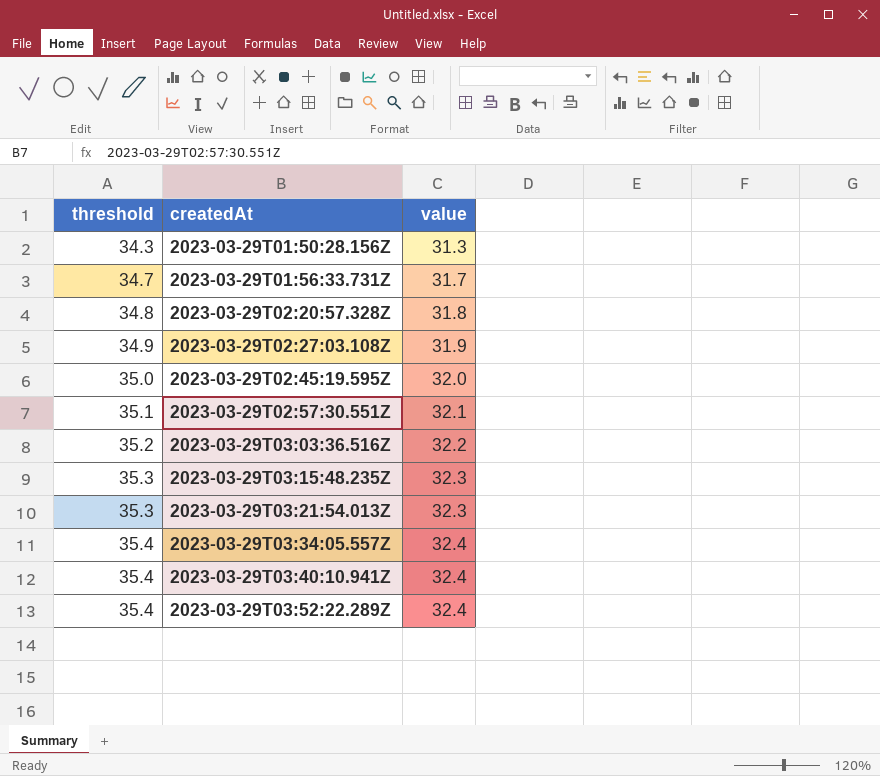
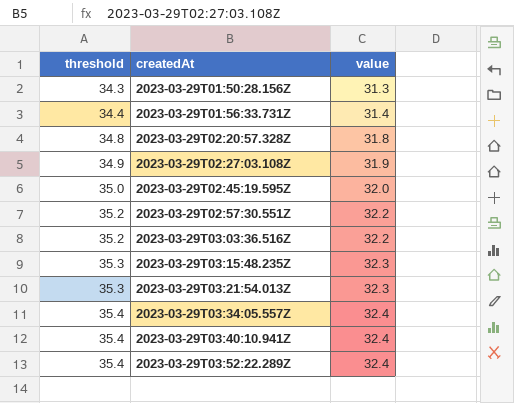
2023-03-29T01:56:33.731Z | threshold: 34.7 -> 34.4
2023-03-29T01:56:33.731Z | value: 31.7 -> 31.4
2023-03-29T02:57:30.551Z | threshold: 35.1 -> 35.2
2023-03-29T02:57:30.551Z | value: 32.1 -> 32.2

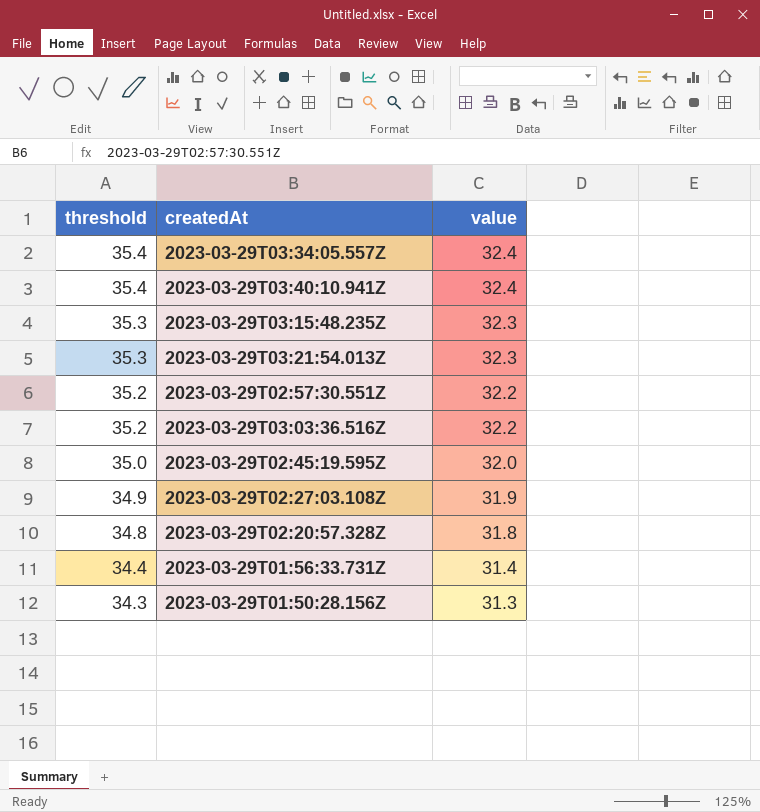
row order: threshold ascending -> threshold descending
row 2023-03-29T03:52:22.289Z: 35.4 | 32.4 -> none

